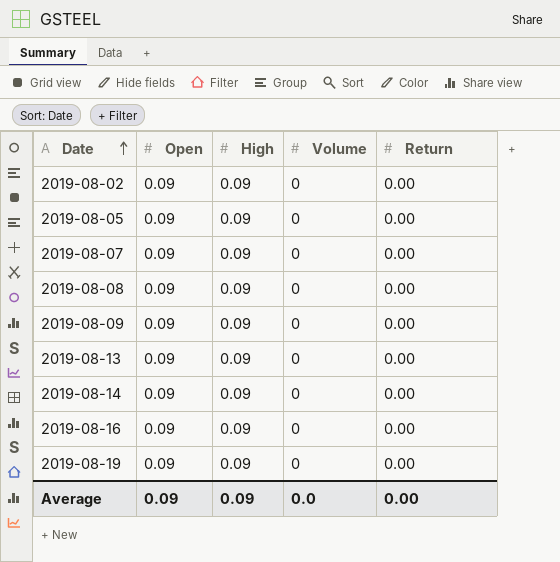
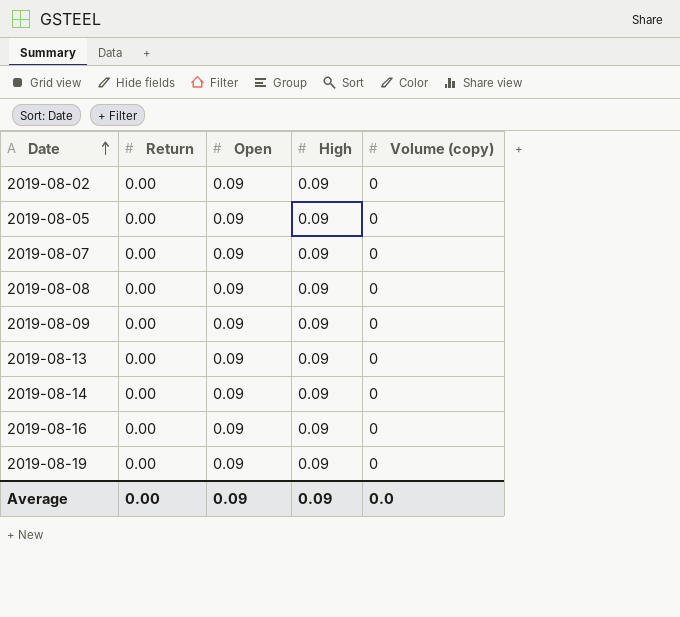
column Return | position: 5 -> 2
column name: Volume -> Volume (copy)

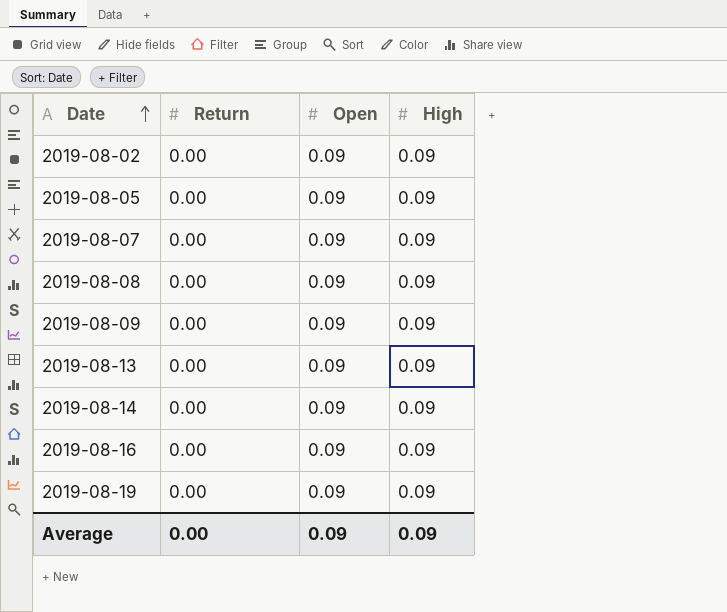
column Volume (copy) | position: 5 -> none

